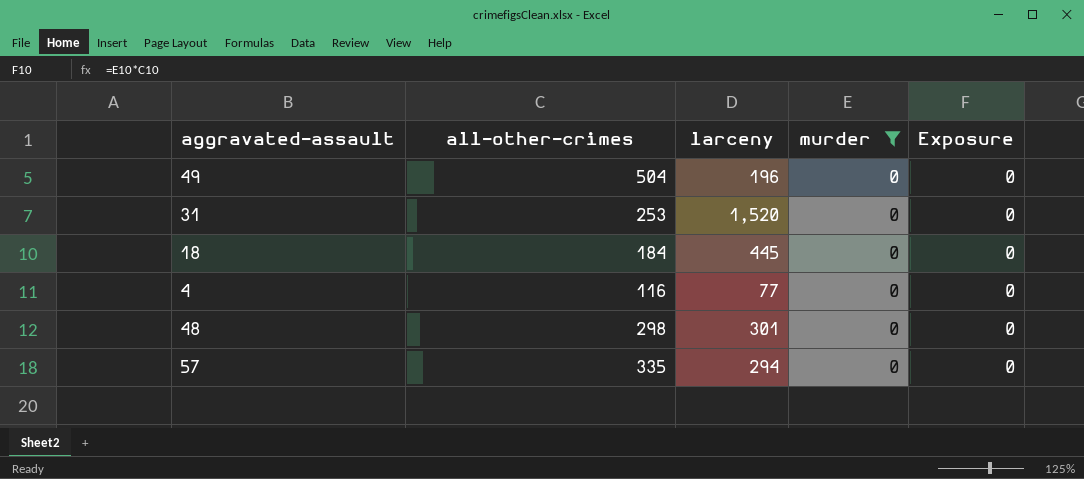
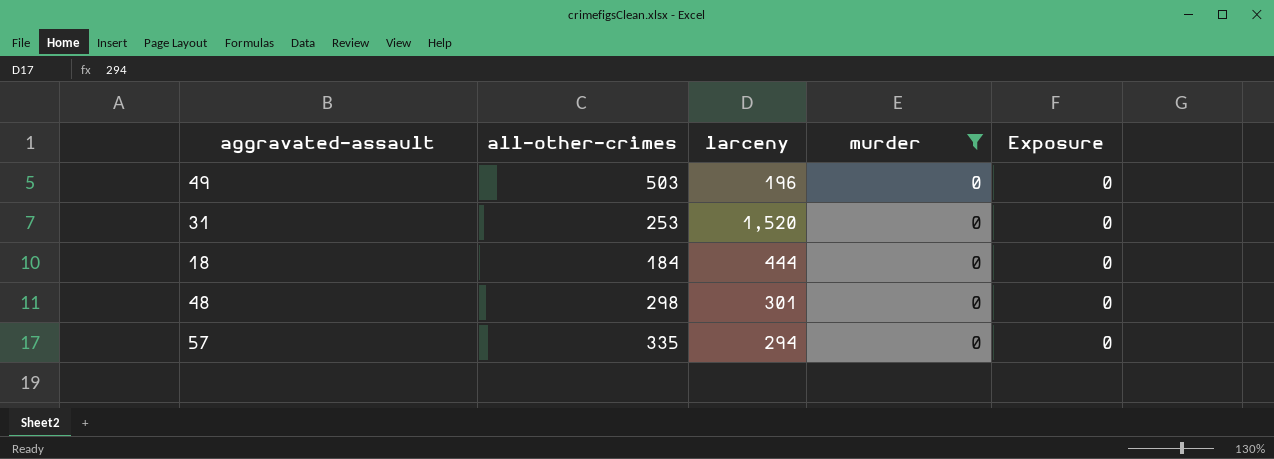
row 4: 116 | 77 | 0 | 0 -> none
49 | all-other-crimes: 504 -> 503
18 | larceny: 445 -> 444

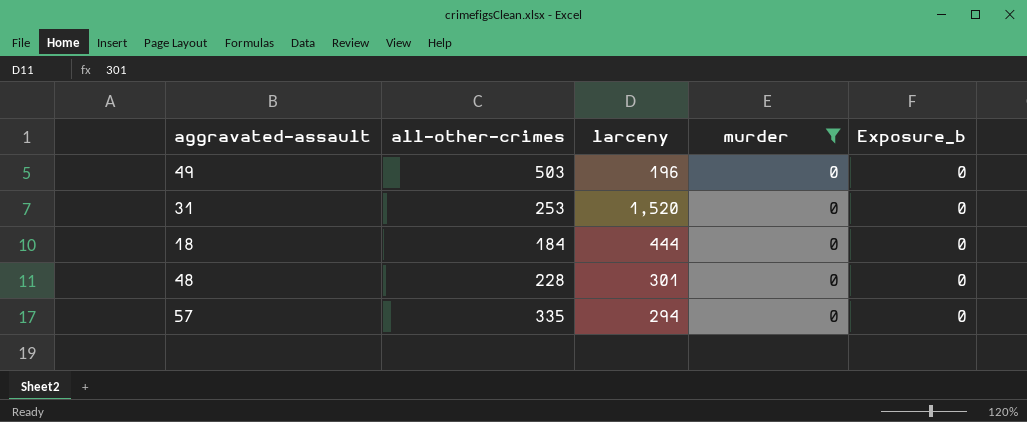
column name: Exposure -> Exposure_b
48 | all-other-crimes: 298 -> 228

